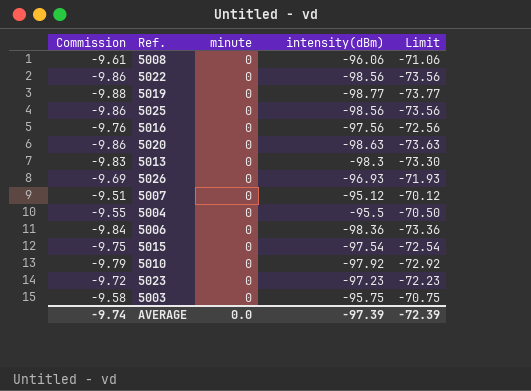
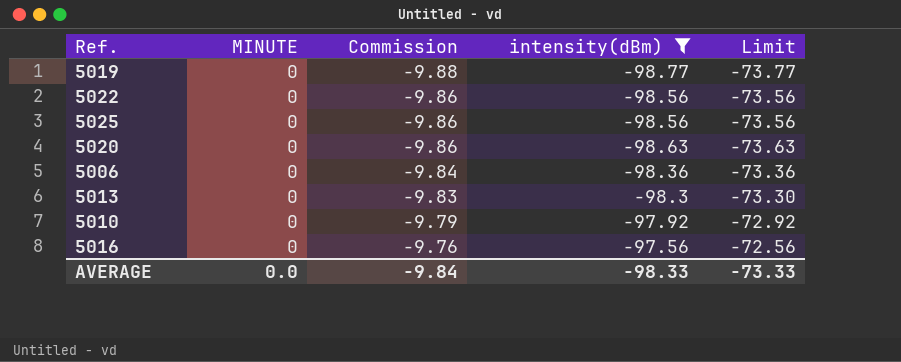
filter: none -> intensity(dBm) <= -97.56
row order: none -> Commission ascending
column name: minute -> MINUTE
column Commission | position: 1 -> 3
AVERAGE | Commission: -9.74 -> -9.84
AVERAGE | intensity(dBm): -97.39 -> -98.33
AVERAGE | Limit: -72.39 -> -73.33

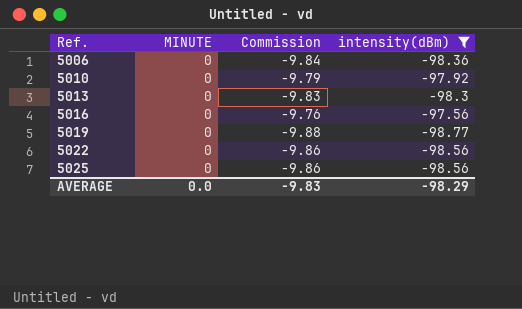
row order: Commission ascending -> Ref. ascending
column Limit | formula: [intensity(dBm)] + 25 -> none
row 5020: 0 | -9.86 | -98.63 | -73.63 -> none
AVERAGE | Commission: -9.84 -> -9.83
AVERAGE | intensity(dBm): -98.33 -> -98.29

